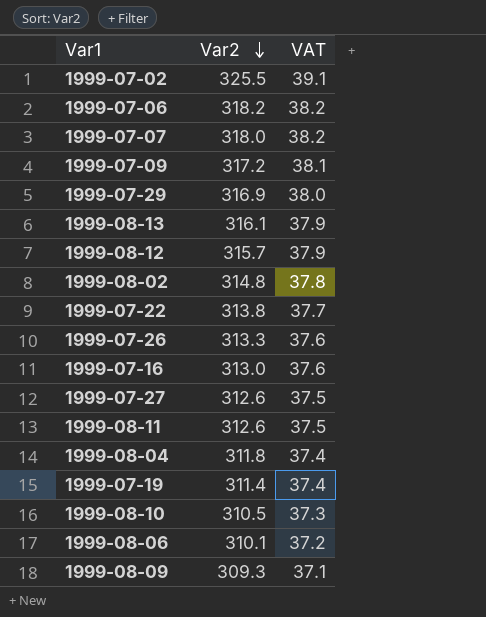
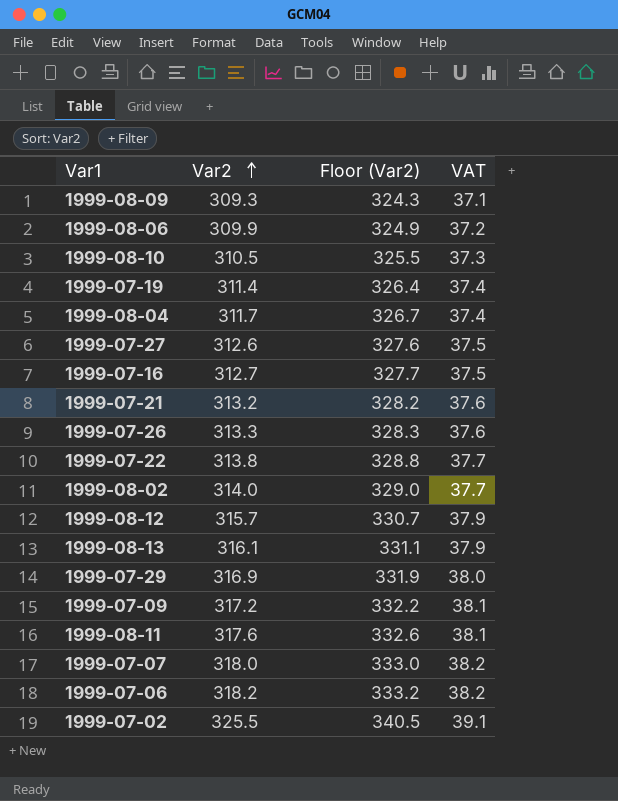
row order: Var2 descending -> Var2 ascending
column Floor (Var2) | formula: none -> [Var2] + 15
1999-08-06 | Var2: 310.1 -> 309.9
1999-08-04 | Var2: 311.8 -> 311.7
1999-07-16 | Var2: 313.0 -> 312.7
1999-07-16 | VAT: 37.6 -> 37.5
row 1999-07-21: none -> 313.2 | 328.2 | 37.6
1999-08-02 | Var2: 314.8 -> 314.0
1999-08-02 | VAT: 37.8 -> 37.7
1999-08-11 | Var2: 312.6 -> 317.6
1999-08-11 | VAT: 37.5 -> 38.1

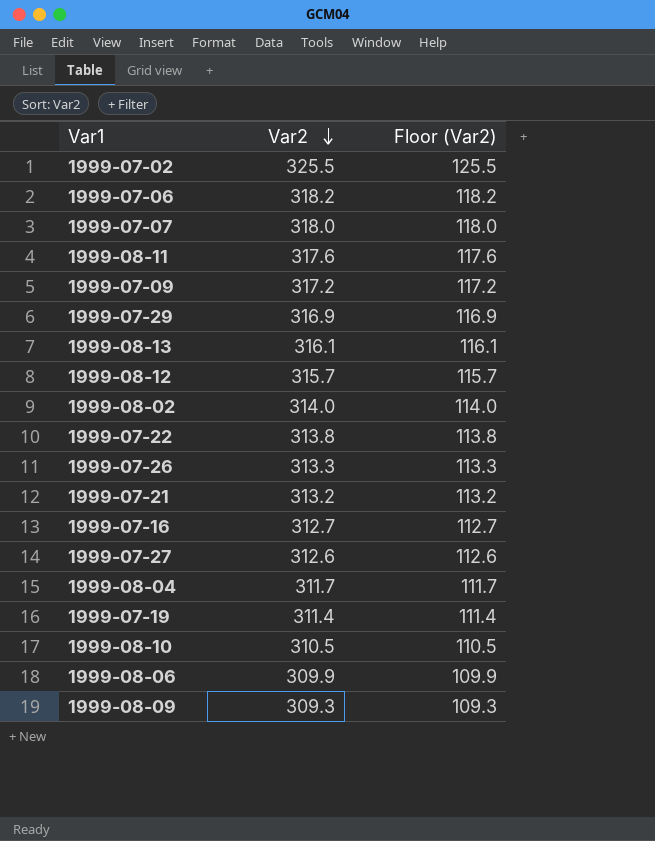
row order: Var2 ascending -> Var2 descending
column VAT | formula: [Var2] * 0.12 -> none
column Floor (Var2) | formula: [Var2] + 15 -> [Var2] - 200

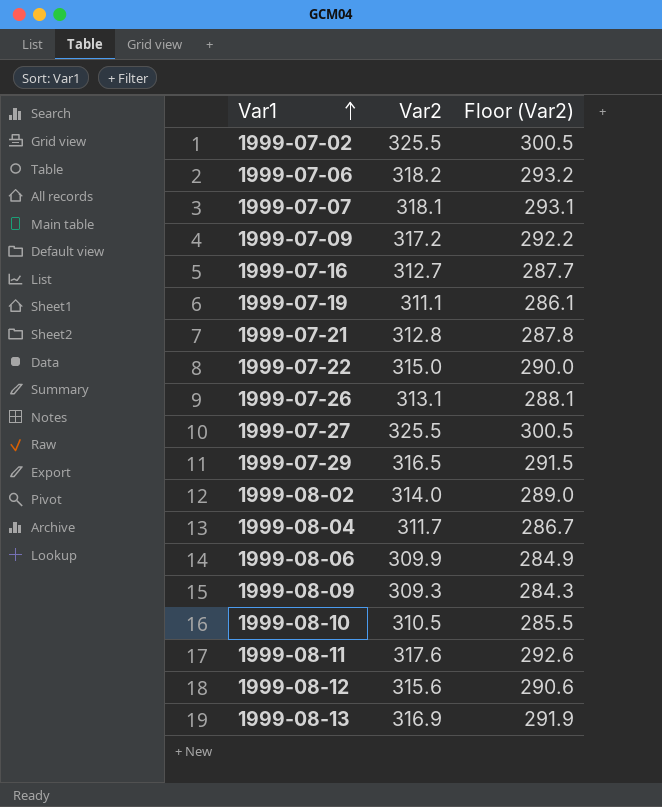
row order: Var2 descending -> Var1 ascending
column Floor (Var2) | formula: [Var2] - 200 -> [Var2] - 25
1999-07-07 | Var2: 318.0 -> 318.1
1999-07-19 | Var2: 311.4 -> 311.1
1999-07-21 | Var2: 313.2 -> 312.8
1999-07-22 | Var2: 313.8 -> 315.0
1999-07-26 | Var2: 313.3 -> 313.1
1999-07-27 | Var2: 312.6 -> 325.5
1999-07-29 | Var2: 316.9 -> 316.5
1999-08-12 | Var2: 315.7 -> 315.6
1999-08-13 | Var2: 316.1 -> 316.9

